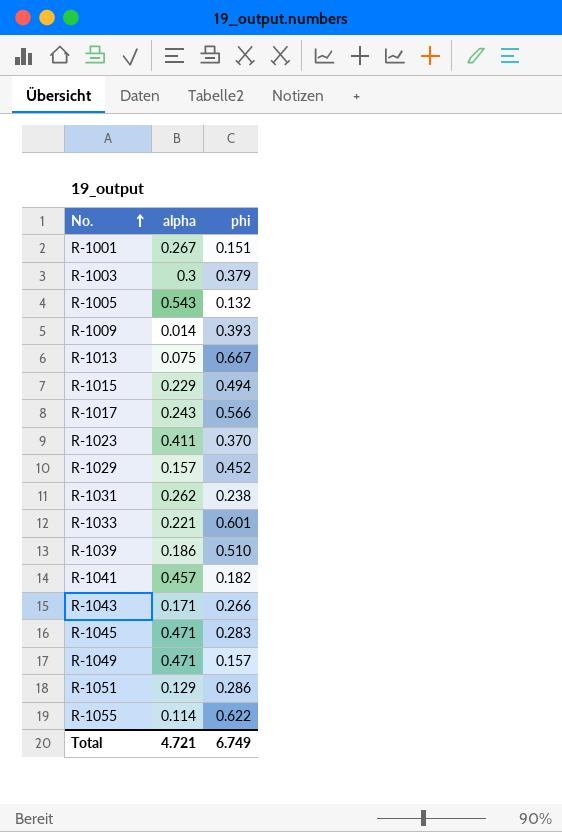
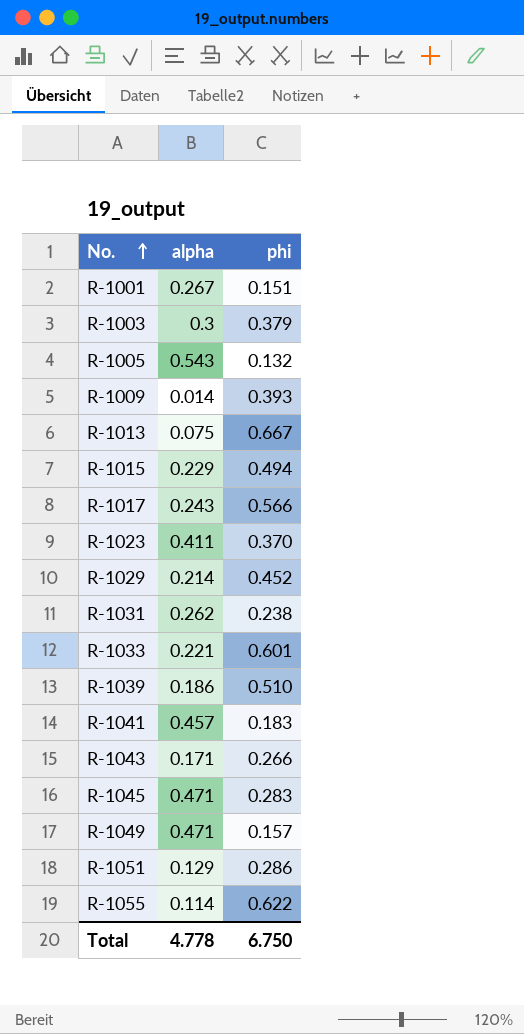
R-1029 | alpha: 0.157 -> 0.214
R-1041 | phi: 0.182 -> 0.183
Total | alpha: 4.721 -> 4.778
Total | phi: 6.749 -> 6.750

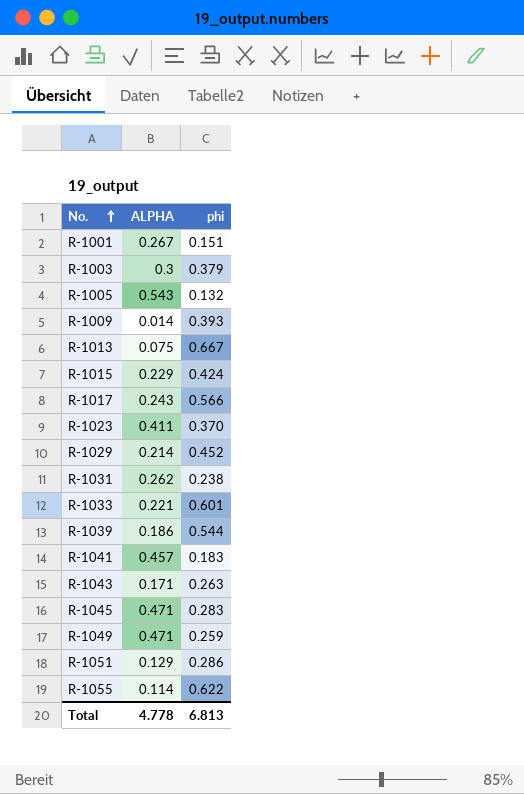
column name: alpha -> ALPHA
R-1015 | phi: 0.494 -> 0.424
R-1039 | phi: 0.510 -> 0.544
R-1043 | phi: 0.266 -> 0.263
R-1049 | phi: 0.157 -> 0.259
Total | phi: 6.750 -> 6.813

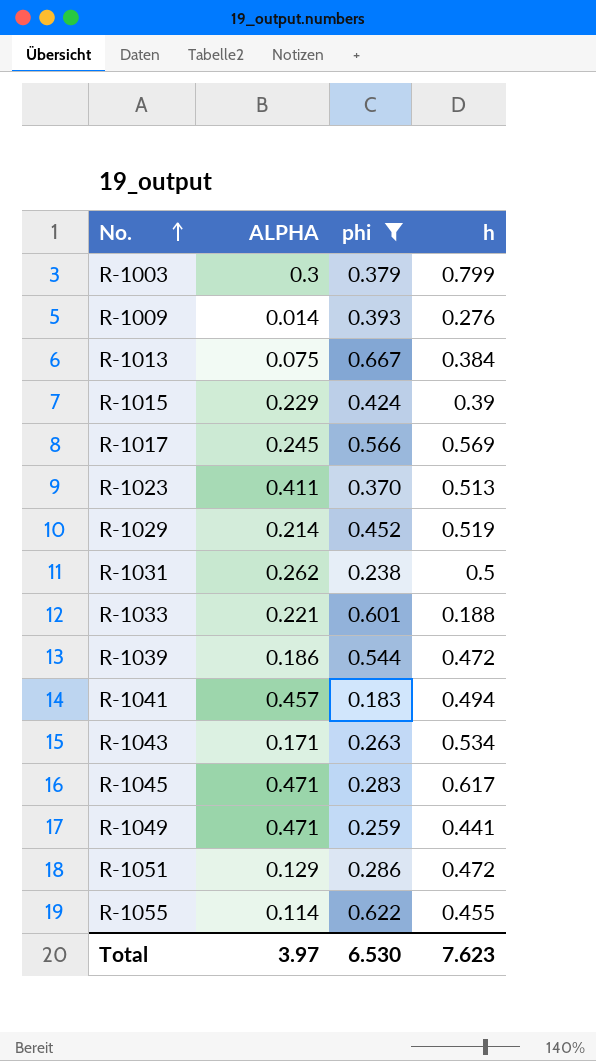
filter: none -> phi >= 0.183
column h | position: none -> 4
R-1017 | ALPHA: 0.243 -> 0.245
Total | ALPHA: 4.778 -> 3.97
Total | phi: 6.813 -> 6.530

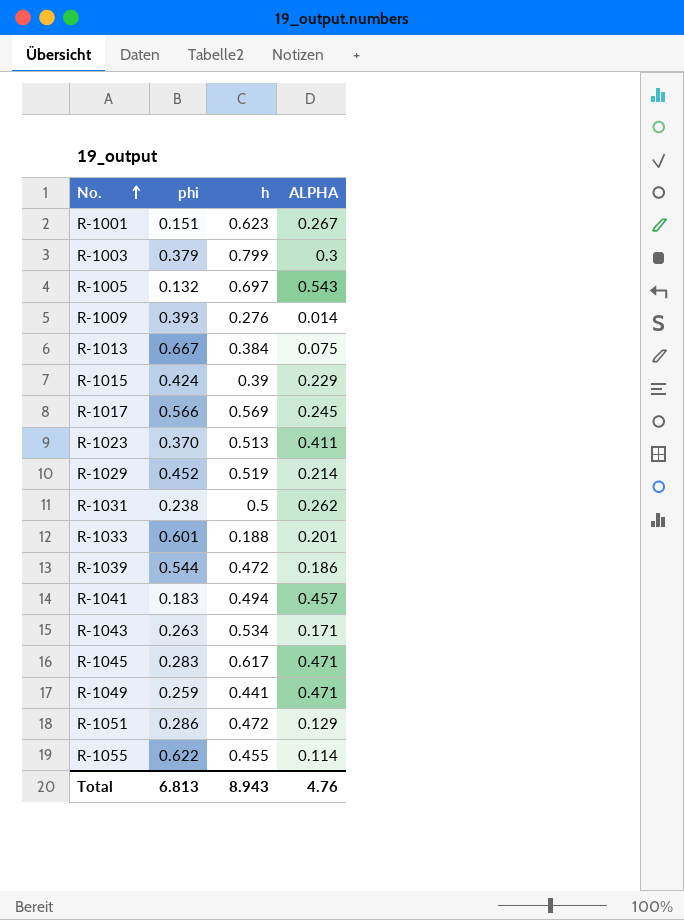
filter: phi >= 0.183 -> none
column ALPHA | position: 2 -> 4
R-1033 | ALPHA: 0.221 -> 0.201
Total | phi: 6.530 -> 6.813
Total | h: 7.623 -> 8.943
Total | ALPHA: 3.97 -> 4.76

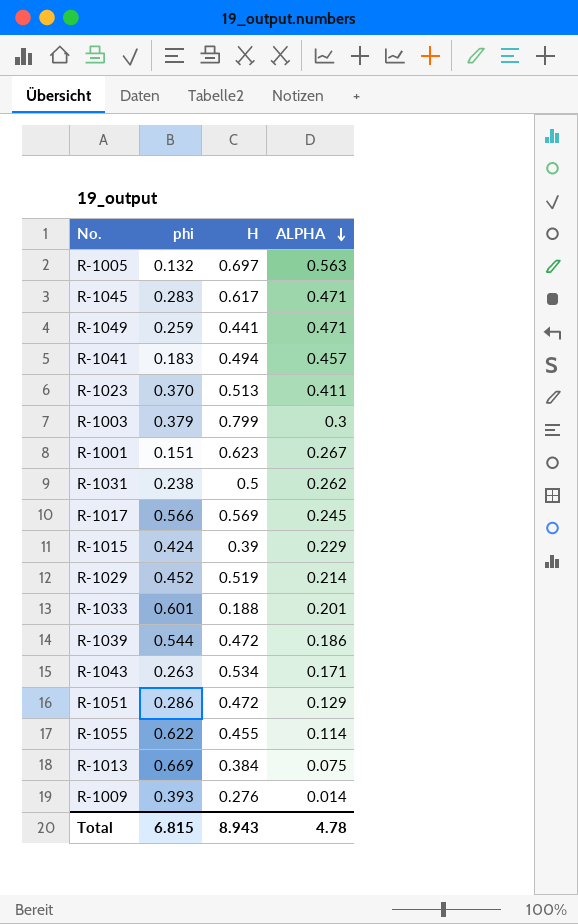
row order: No. ascending -> ALPHA descending
column name: h -> H
R-1005 | ALPHA: 0.543 -> 0.563
R-1013 | phi: 0.667 -> 0.669
Total | phi: 6.813 -> 6.815
Total | ALPHA: 4.76 -> 4.78

